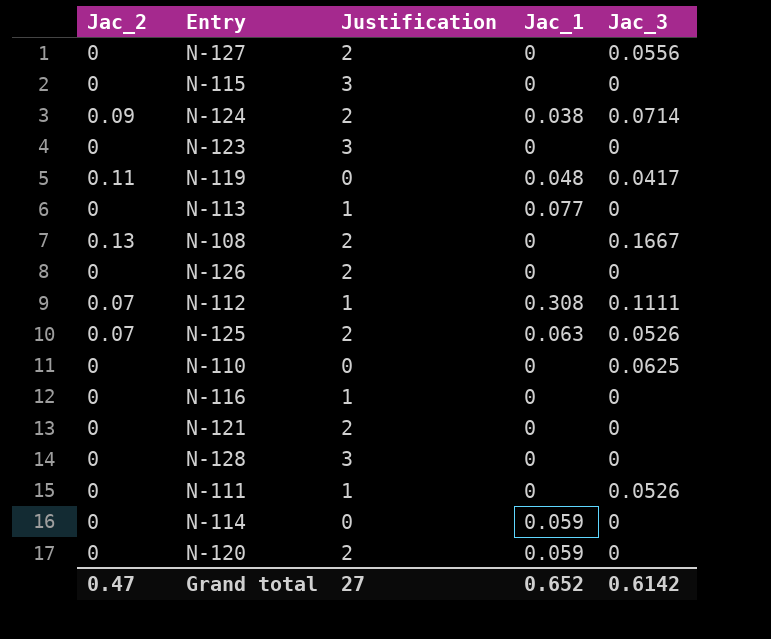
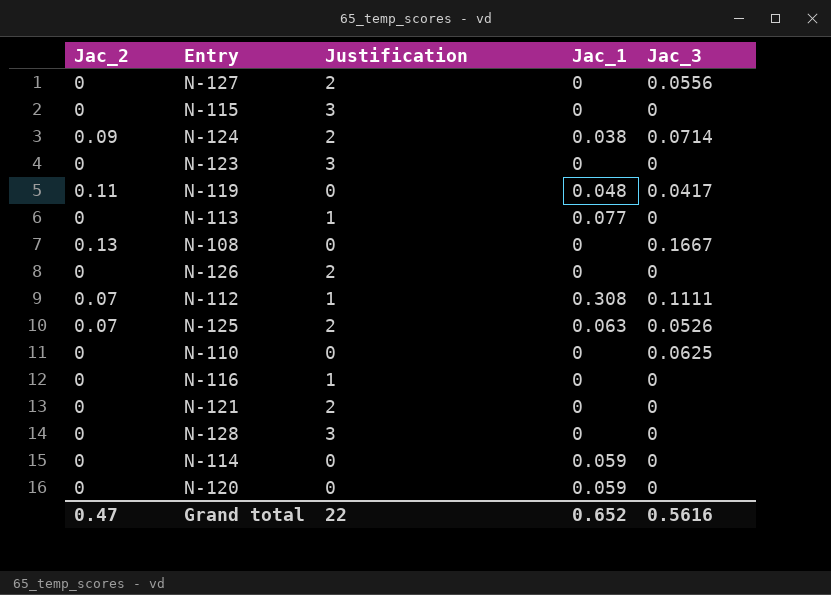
row N-111: 0 | 1 | 0 | 0.0526 -> none
N-108 | Justification: 2 -> 0
N-120 | Justification: 2 -> 0
Grand total | Justification: 27 -> 22
Grand total | Jac_3: 0.6142 -> 0.5616

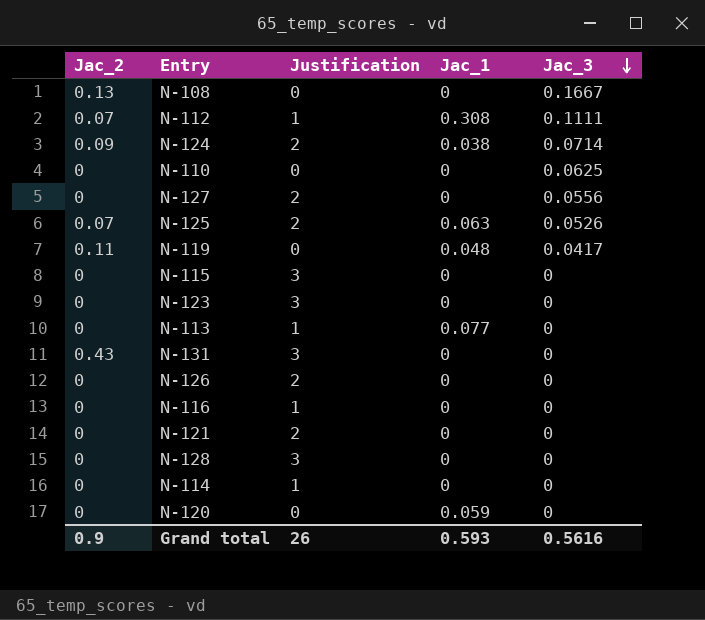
row order: none -> Jac_3 descending
row N-131: none -> 0.43 | 3 | 0 | 0
N-114 | Justification: 0 -> 1
N-114 | Jac_1: 0.059 -> 0
Grand total | Jac_2: 0.47 -> 0.9
Grand total | Justification: 22 -> 26
Grand total | Jac_1: 0.652 -> 0.593

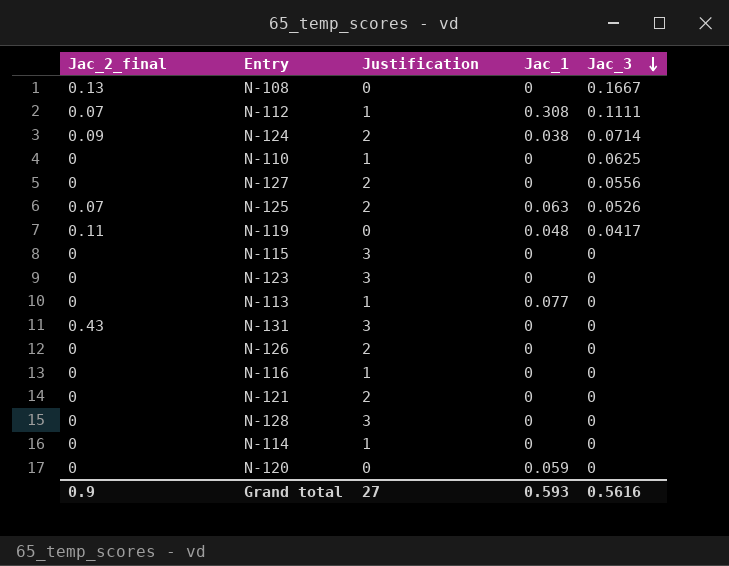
column name: Jac_2 -> Jac_2_final
N-110 | Justification: 0 -> 1
Grand total | Justification: 26 -> 27

